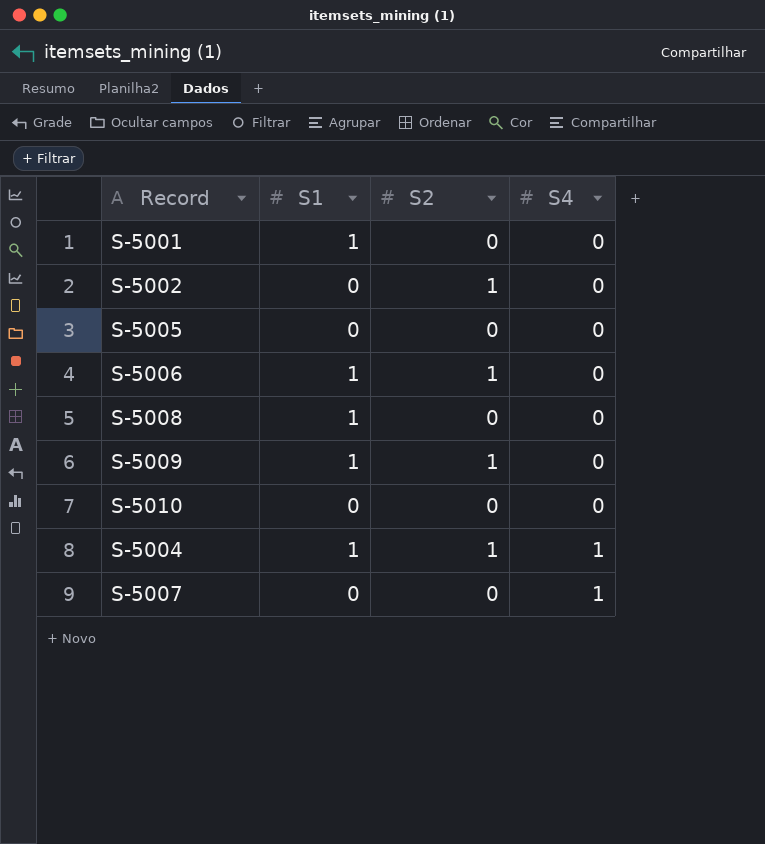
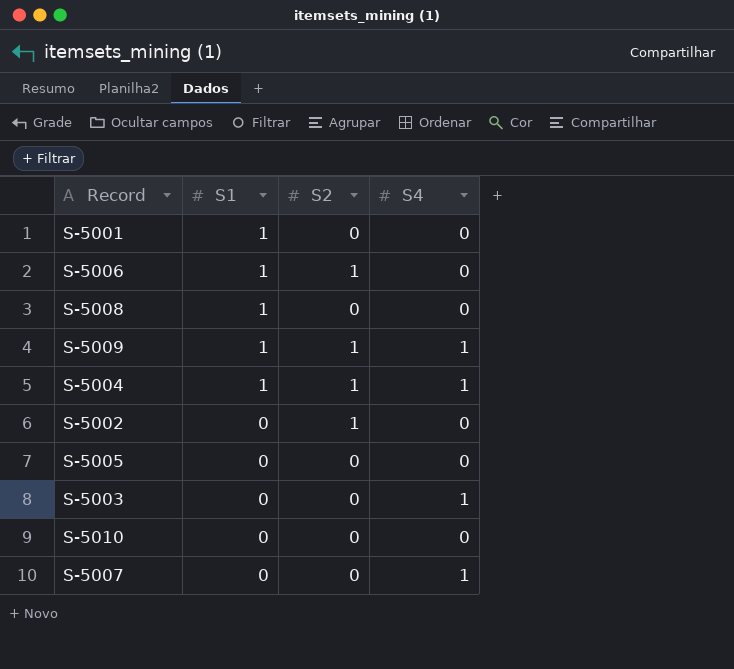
row order: S4 ascending -> S1 descending
S-5009 | S4: 0 -> 1
row S-5003: none -> 0 | 0 | 1

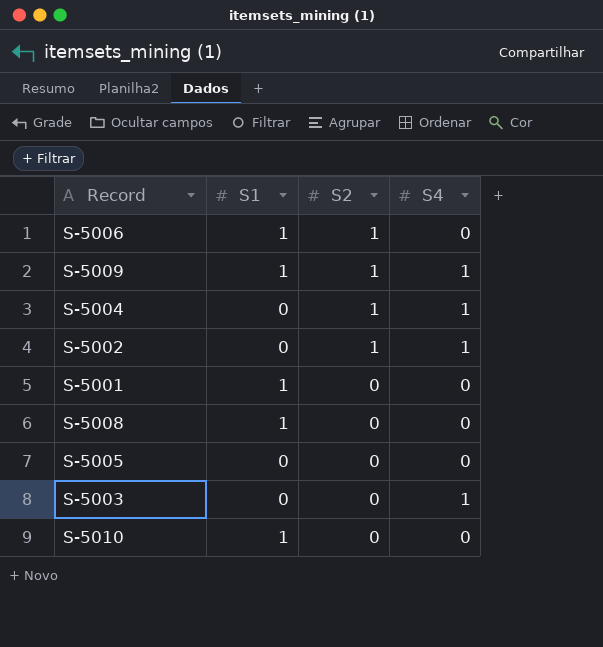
row order: S1 descending -> S2 descending
row S-5007: 0 | 0 | 1 -> none
S-5004 | S1: 1 -> 0
S-5002 | S4: 0 -> 1
S-5010 | S1: 0 -> 1

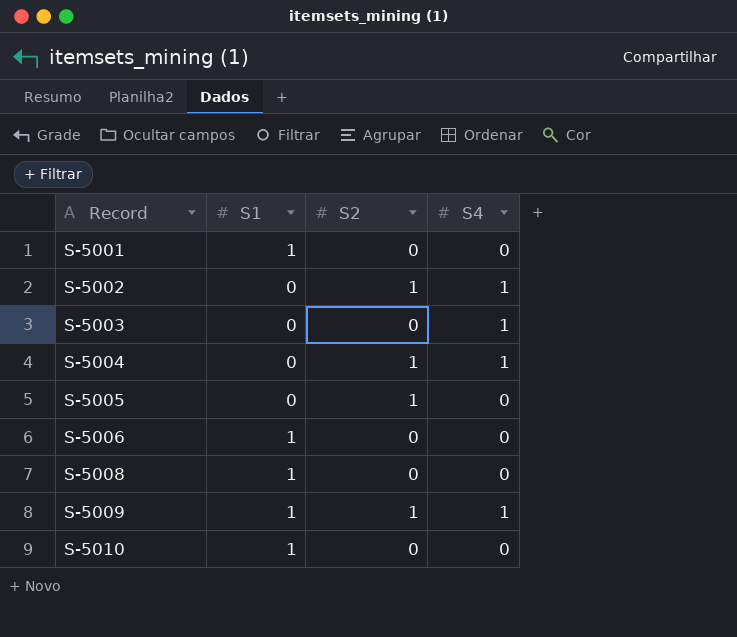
row order: S2 descending -> Record ascending
S-5005 | S2: 0 -> 1
S-5006 | S2: 1 -> 0

